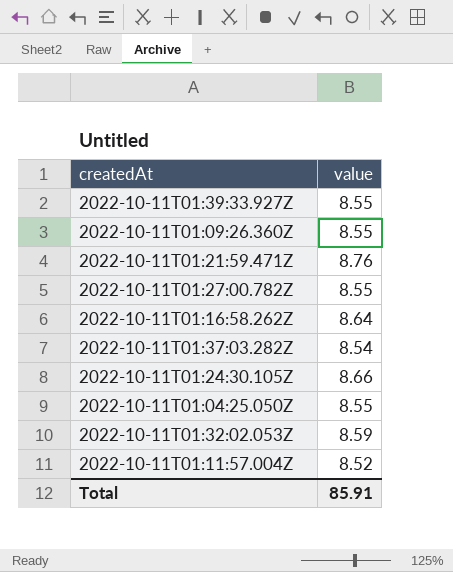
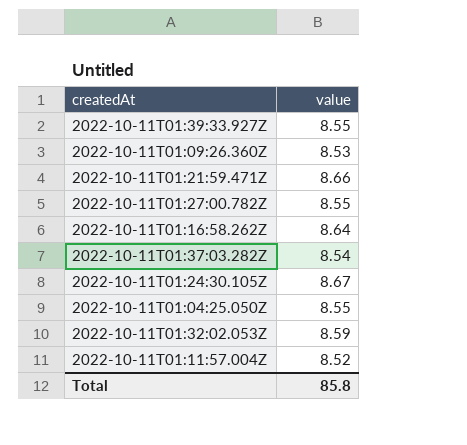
2022-10-11T01:09:26.360Z | value: 8.55 -> 8.53
2022-10-11T01:21:59.471Z | value: 8.76 -> 8.66
2022-10-11T01:24:30.105Z | value: 8.66 -> 8.67
Total | value: 85.91 -> 85.8

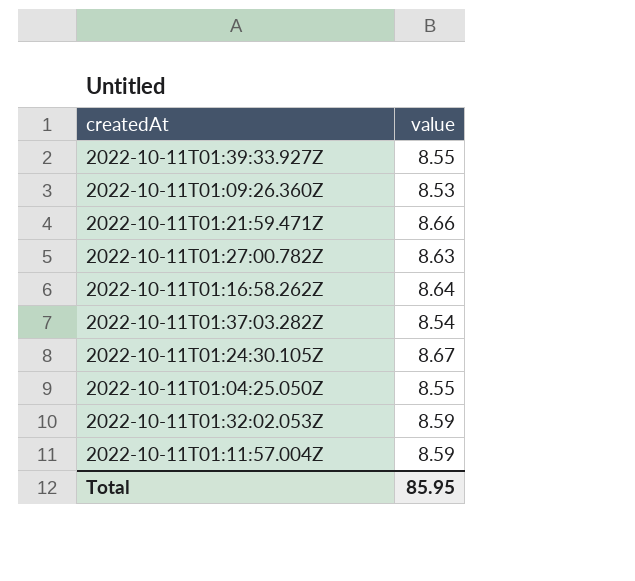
2022-10-11T01:27:00.782Z | value: 8.55 -> 8.63
2022-10-11T01:11:57.004Z | value: 8.52 -> 8.59
Total | value: 85.8 -> 85.95

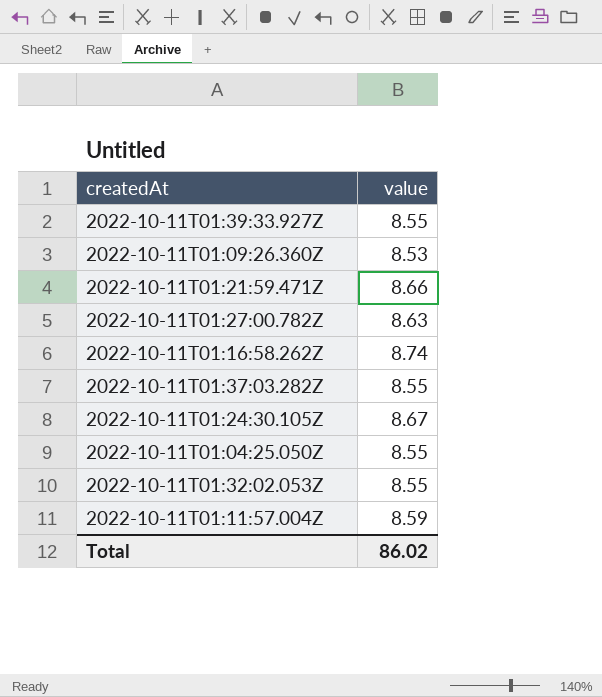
2022-10-11T01:16:58.262Z | value: 8.64 -> 8.74
2022-10-11T01:37:03.282Z | value: 8.54 -> 8.55
2022-10-11T01:32:02.053Z | value: 8.59 -> 8.55
Total | value: 85.95 -> 86.02

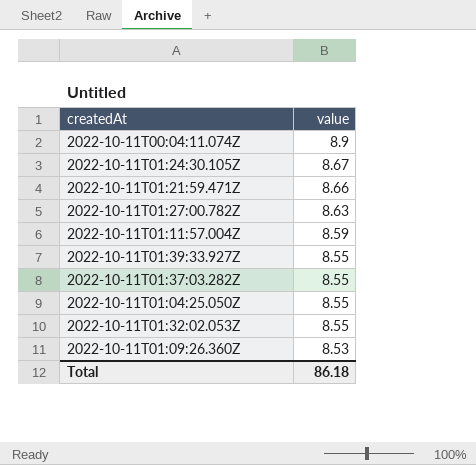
row order: none -> value descending
row 2022-10-11T01:16:58.262Z: 8.74 -> none
row 2022-10-11T00:04:11.074Z: none -> 8.9
Total | value: 86.02 -> 86.18

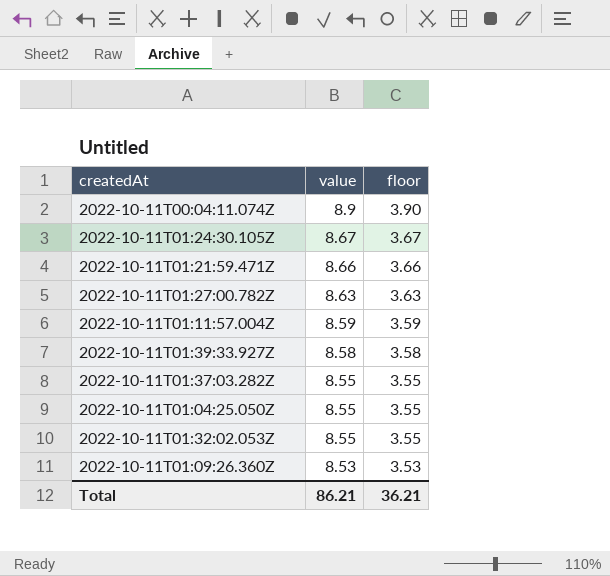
column floor | formula: none -> [value] - 5
2022-10-11T01:39:33.927Z | value: 8.55 -> 8.58
Total | value: 86.18 -> 86.21

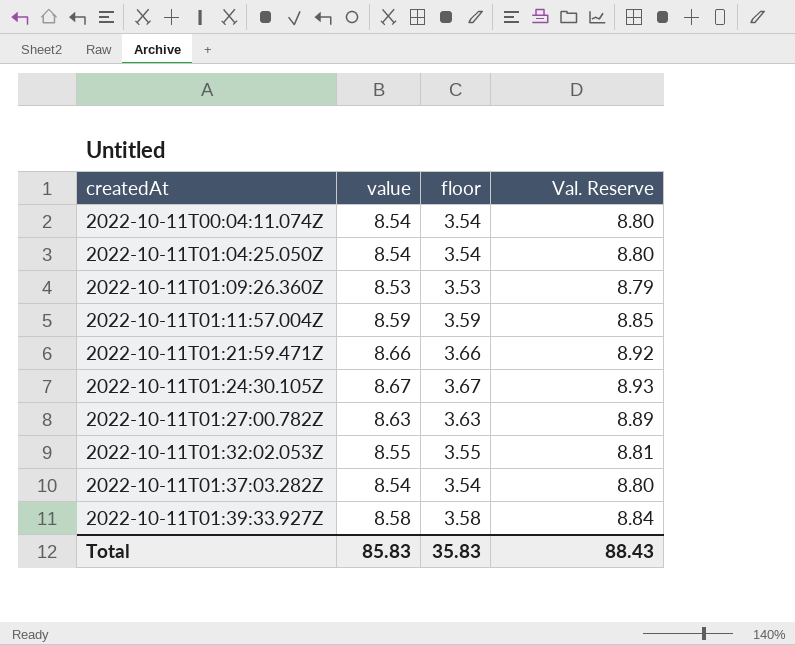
row order: value descending -> createdAt ascending
column Val. Reserve | formula: none -> [value] * 1.03
2022-10-11T00:04:11.074Z | value: 8.9 -> 8.54
2022-10-11T00:04:11.074Z | floor: 3.90 -> 3.54
2022-10-11T01:04:25.050Z | value: 8.55 -> 8.54
2022-10-11T01:04:25.050Z | floor: 3.55 -> 3.54
2022-10-11T01:37:03.282Z | value: 8.55 -> 8.54
2022-10-11T01:37:03.282Z | floor: 3.55 -> 3.54
Total | value: 86.21 -> 85.83
Total | floor: 36.21 -> 35.83

